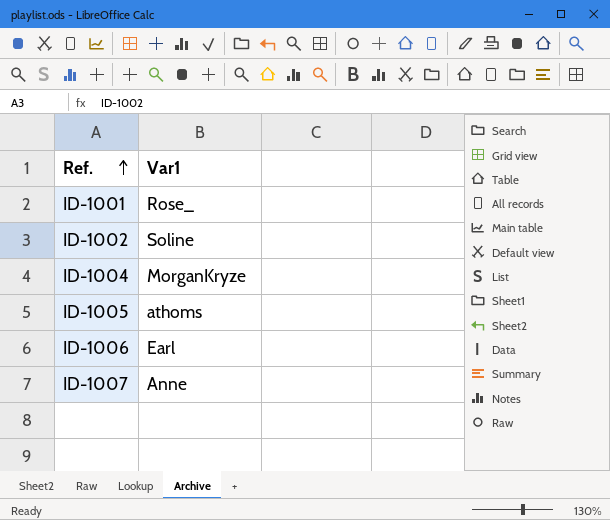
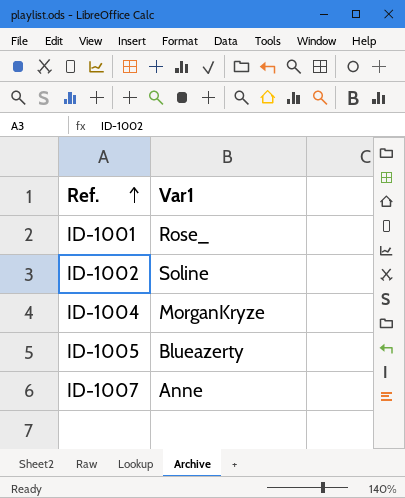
row ID-1006: Earl -> none
ID-1005 | Var1: athoms -> Blueazerty

